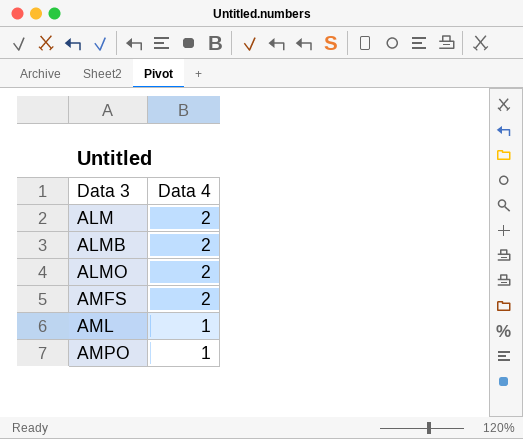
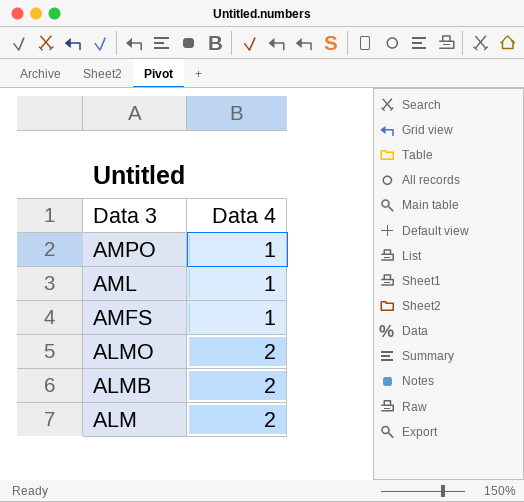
row order: Data 3 ascending -> Data 3 descending
AMFS | Data 4: 2 -> 1

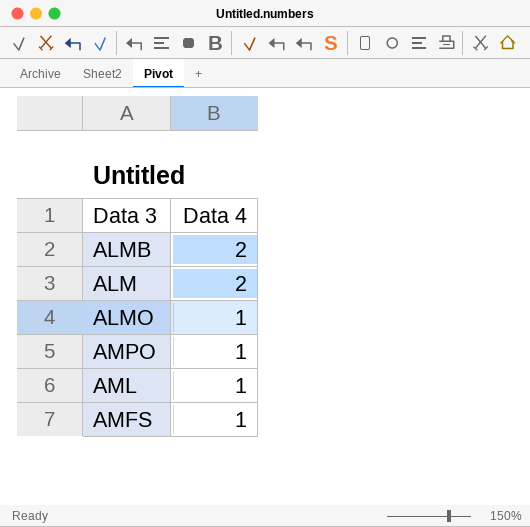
row order: Data 3 descending -> Data 4 descending
ALMO | Data 4: 2 -> 1

